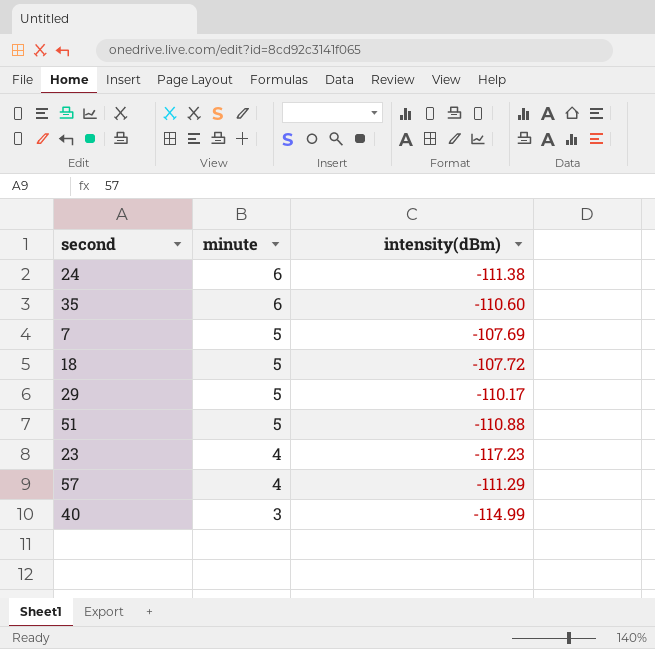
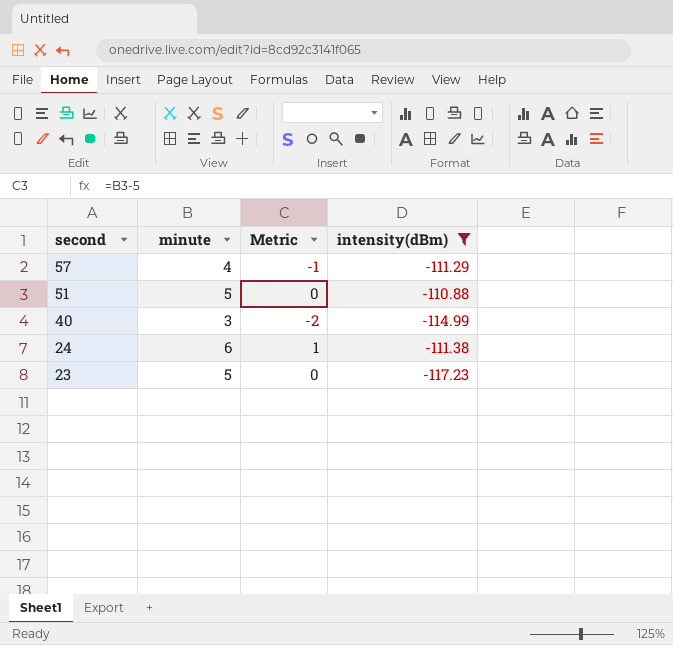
filter: none -> intensity(dBm) <= -110.88
row order: minute descending -> second descending
column Metric | formula: none -> [minute] - 5
23 | minute: 4 -> 5

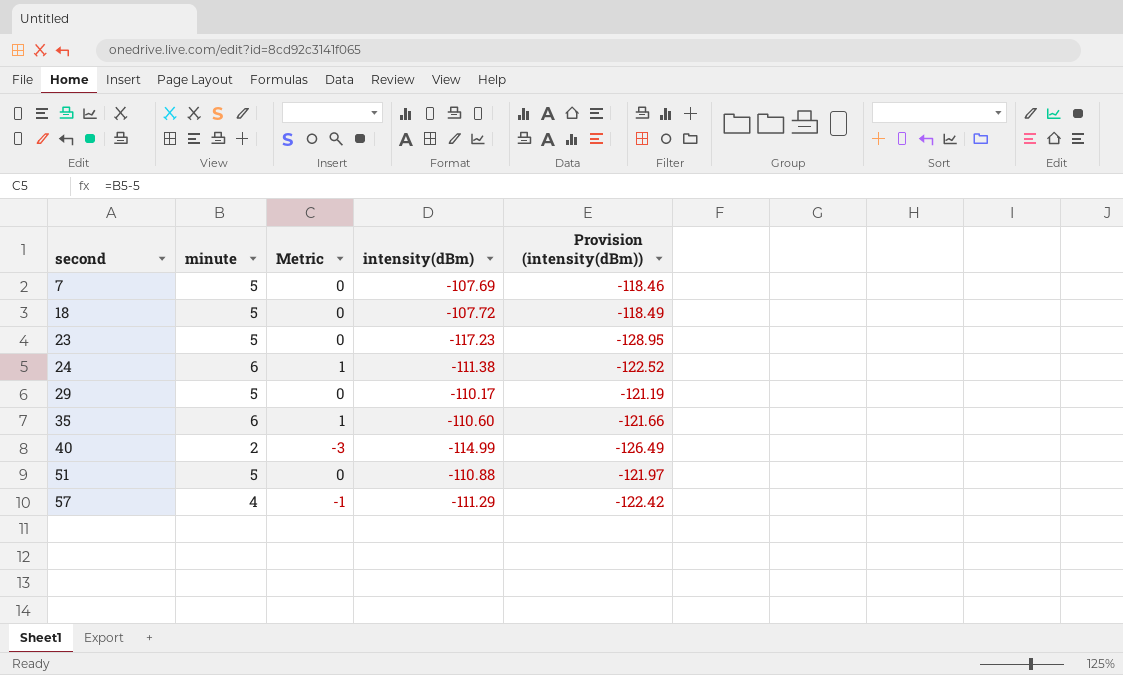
filter: intensity(dBm) <= -110.88 -> none
row order: second descending -> second ascending
column Provision (intensity(dBm)) | formula: none -> [intensity(dBm)] * 1.1
40 | minute: 3 -> 2
40 | Metric: -2 -> -3

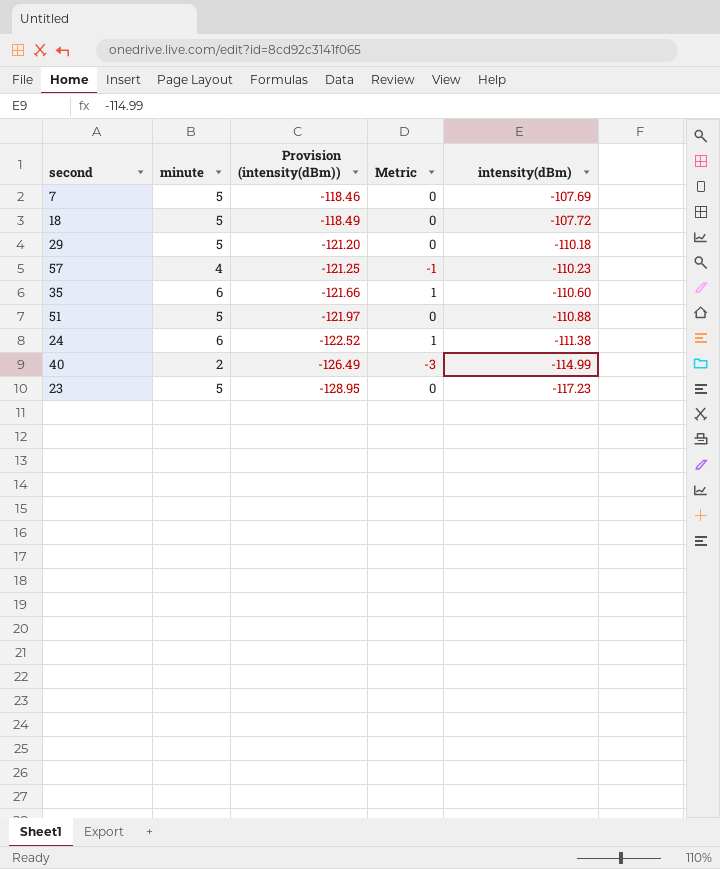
row order: second ascending -> Provision (intensity(dBm)) descending
column Provision (intensity(dBm)) | position: 5 -> 3
29 | Provision (intensity(dBm)): -121.19 -> -121.20
29 | intensity(dBm): -110.17 -> -110.18
57 | Provision (intensity(dBm)): -122.42 -> -121.25
57 | intensity(dBm): -111.29 -> -110.23

